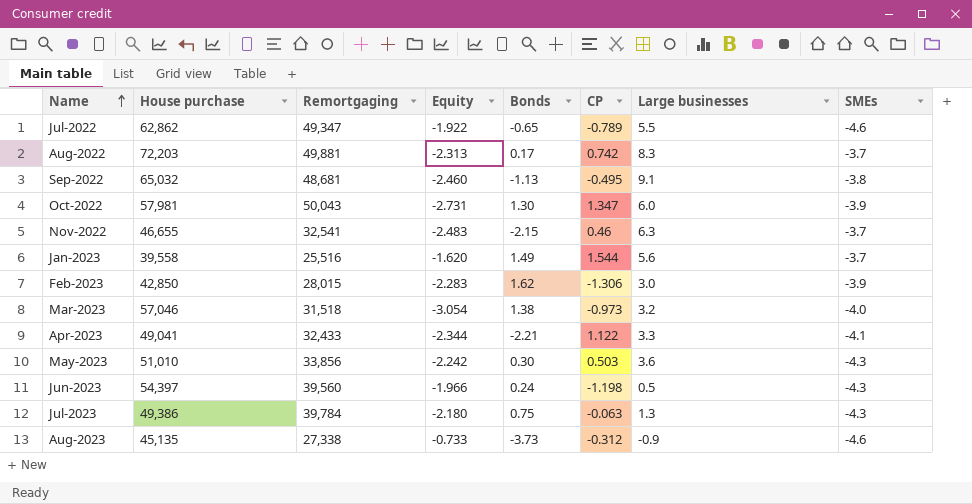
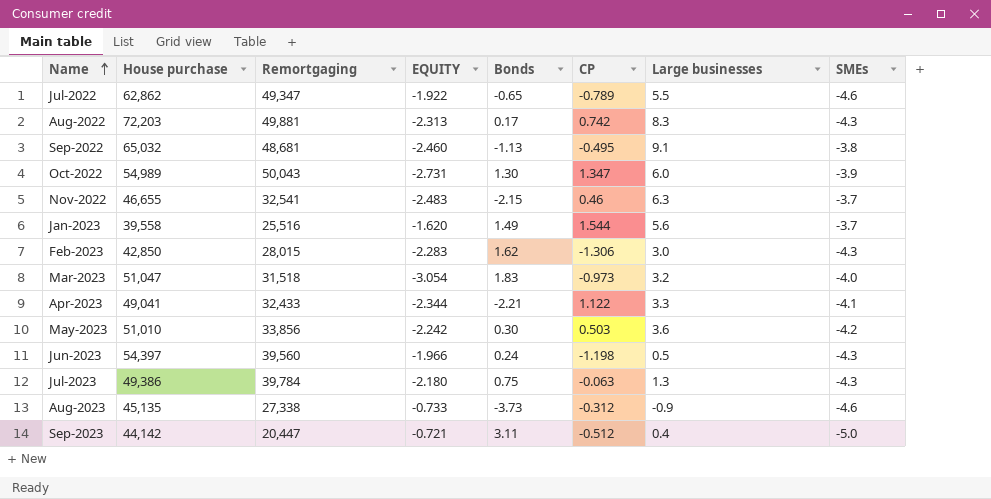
column name: Equity -> EQUITY
Aug-2022 | SMEs: -3.7 -> -4.3
Oct-2022 | House purchase: 57,981 -> 54,989
Feb-2023 | SMEs: -3.9 -> -4.3
Mar-2023 | House purchase: 57,046 -> 51,047
Mar-2023 | Bonds: 1.38 -> 1.83
May-2023 | SMEs: -4.3 -> -4.2
row Sep-2023: none -> 44,142 | 20,447 | -0.721 | 3.11 | -0.512 | 0.4 | -5.0

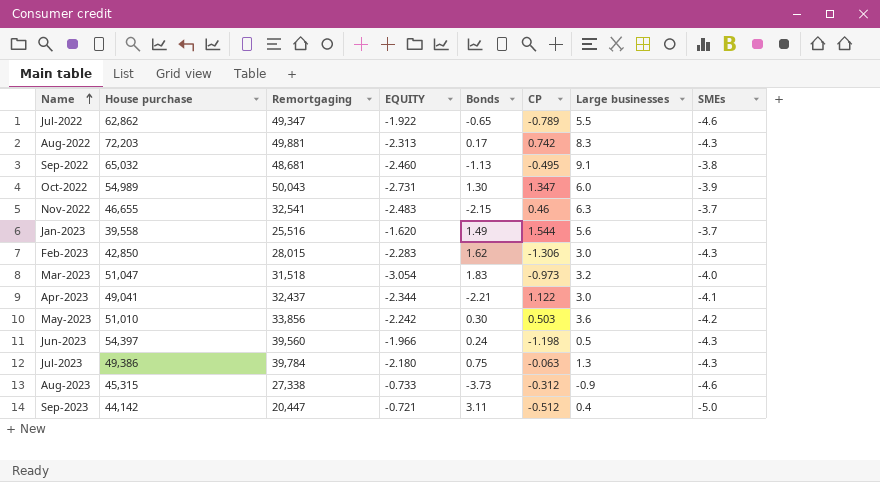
Apr-2023 | Remortgaging: 32,433 -> 32,437
Apr-2023 | Large businesses: 3.3 -> 3.0
Aug-2023 | House purchase: 45,135 -> 45,315

